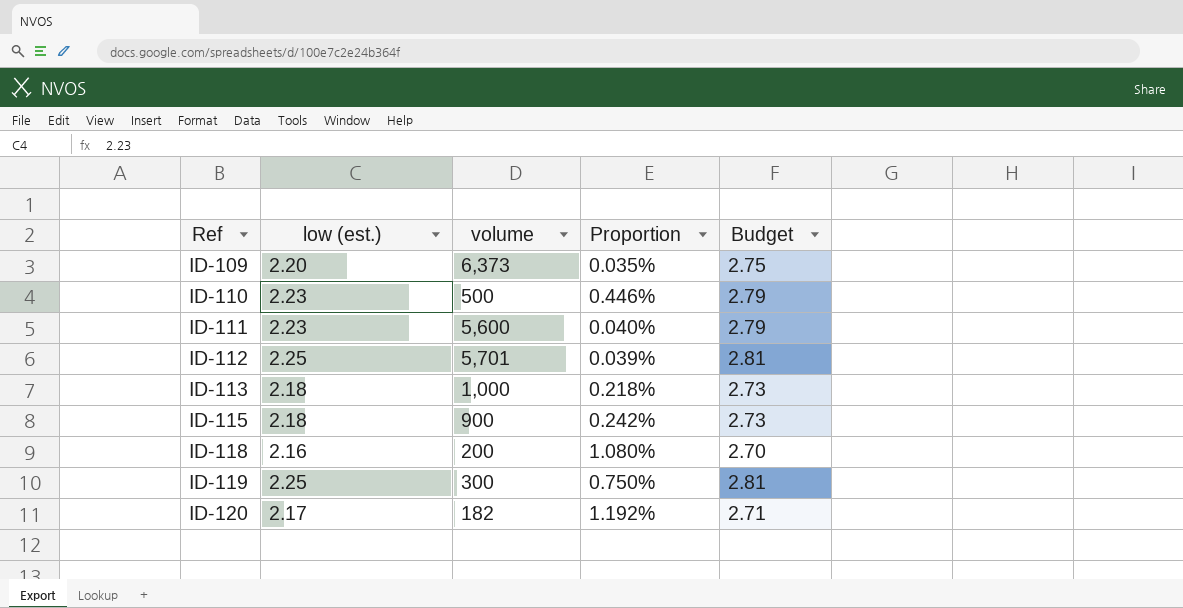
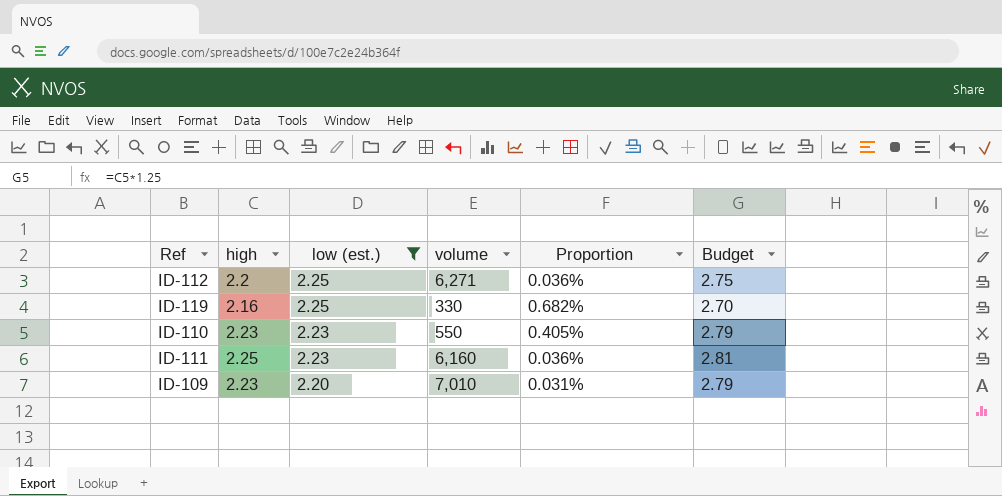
filter: none -> low (est.) >= 2.20
row order: Ref ascending -> low (est.) descending
column high | position: none -> 2
column Budget | formula: [low (est.)] * 1.25 -> [high] * 1.25
ID-112 | volume: 5,701 -> 6,271
ID-112 | Proportion: 0.039% -> 0.036%
ID-119 | volume: 300 -> 330
ID-119 | Proportion: 0.750% -> 0.682%
ID-110 | volume: 500 -> 550
ID-110 | Proportion: 0.446% -> 0.405%
ID-111 | volume: 5,600 -> 6,160
ID-111 | Proportion: 0.040% -> 0.036%
ID-109 | volume: 6,373 -> 7,010
ID-109 | Proportion: 0.035% -> 0.031%

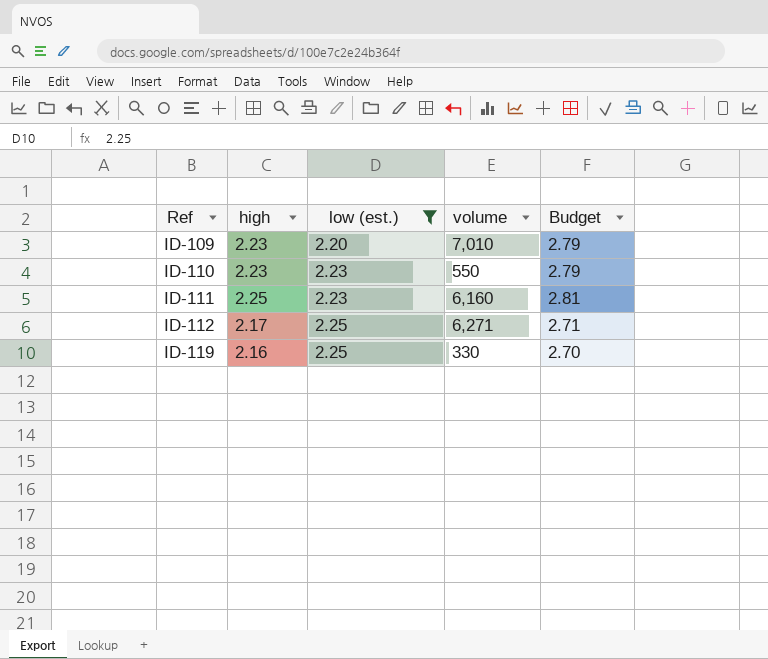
row order: low (est.) descending -> Ref ascending
column Proportion | formula: [low (est.)] / [volume] -> none
ID-112 | high: 2.2 -> 2.17
ID-112 | Budget: 2.75 -> 2.71

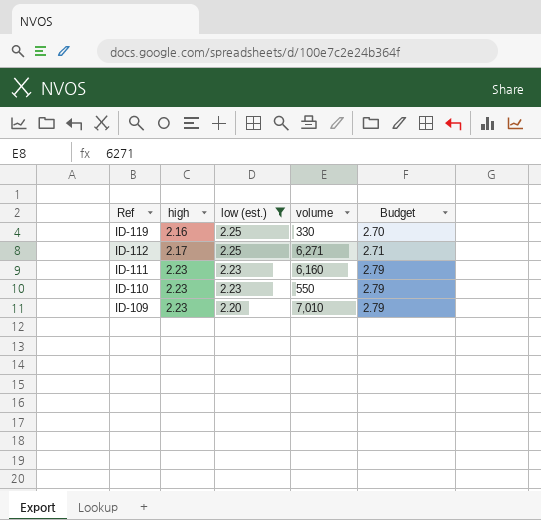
row order: Ref ascending -> Ref descending
ID-111 | high: 2.25 -> 2.23
ID-111 | Budget: 2.81 -> 2.79

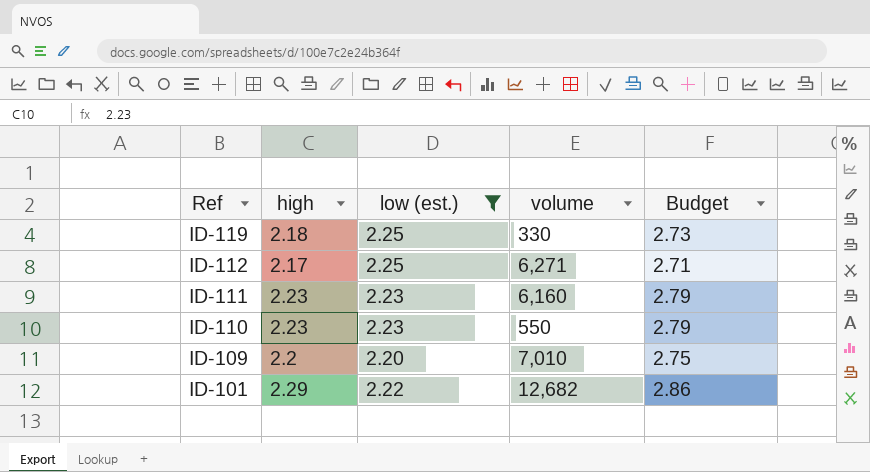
ID-119 | high: 2.16 -> 2.18
ID-119 | Budget: 2.70 -> 2.73
ID-109 | high: 2.23 -> 2.2
ID-109 | Budget: 2.79 -> 2.75
row ID-101: none -> 2.29 | 2.22 | 12,682 | 2.86

